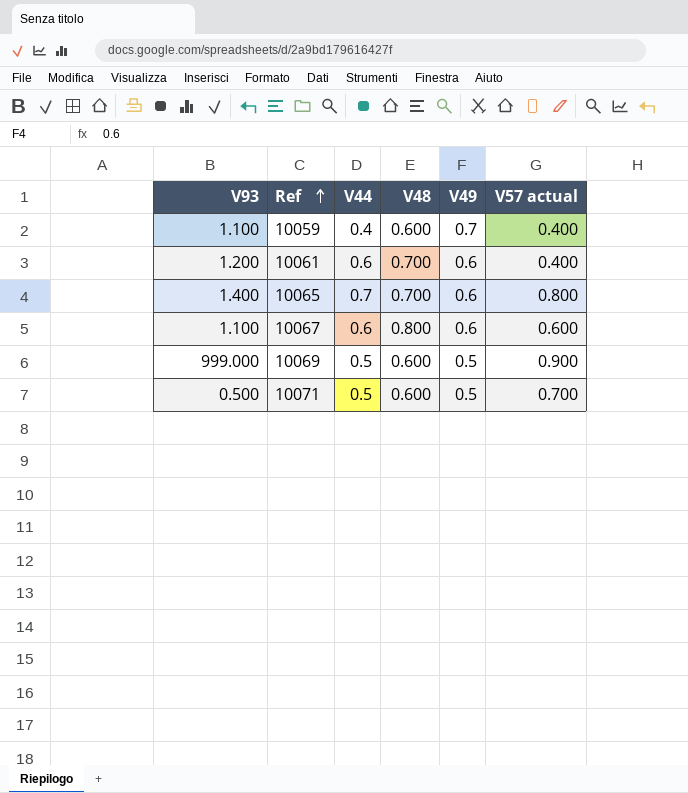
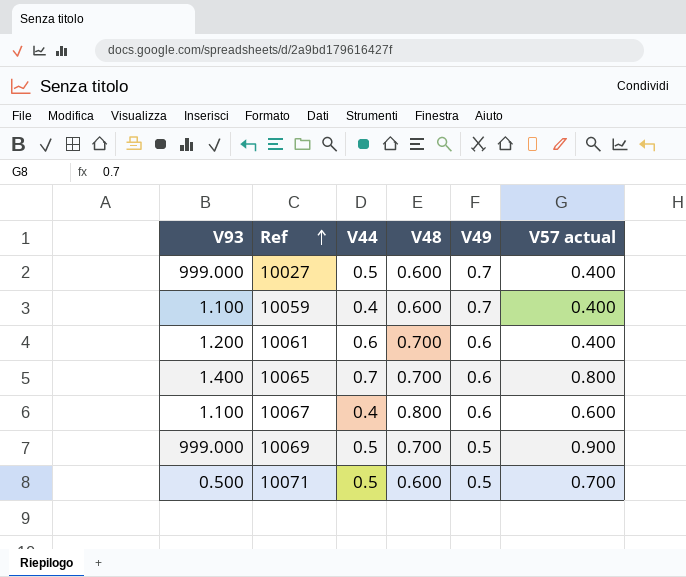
row 10027: none -> 999.000 | 0.5 | 0.600 | 0.7 | 0.400
10067 | V44: 0.6 -> 0.4
10069 | V48: 0.600 -> 0.700

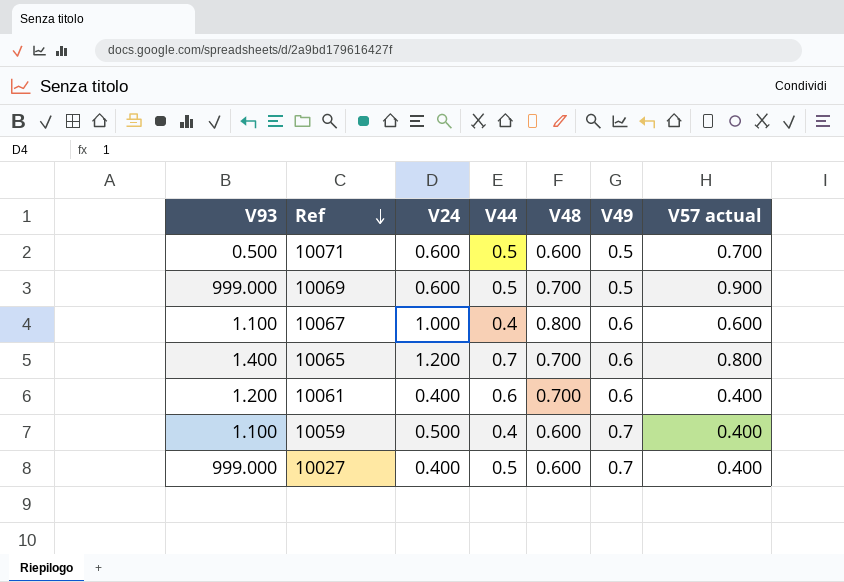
row order: Ref ascending -> Ref descending
column V24 | position: none -> 3

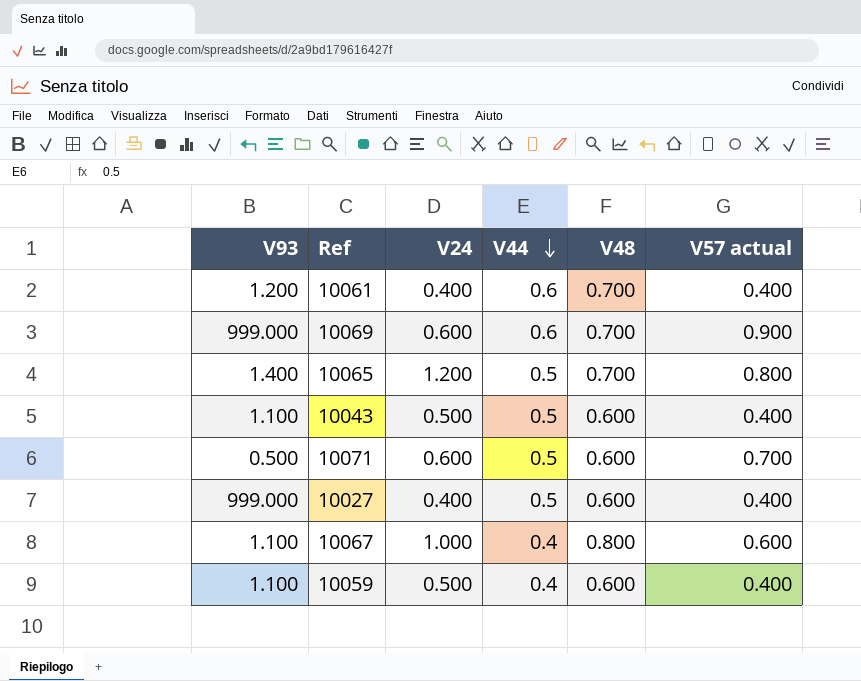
row order: Ref descending -> V44 descending
column V49 | position: 6 -> none
10069 | V44: 0.5 -> 0.6
10065 | V44: 0.7 -> 0.5
row 10043: none -> 1.100 | 0.500 | 0.5 | 0.600 | 0.400

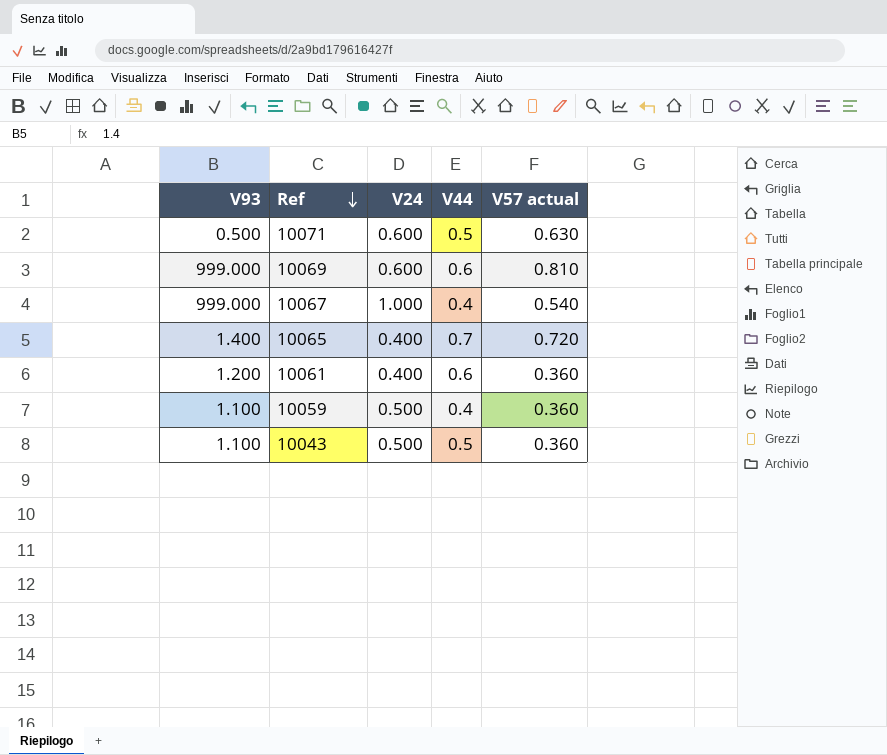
row order: V44 descending -> Ref descending
column V48 | position: 5 -> none
row 10027: 999.000 | 0.400 | 0.5 | 0.600 | 0.400 -> none
10071 | V57 actual: 0.700 -> 0.630
10069 | V57 actual: 0.900 -> 0.810
10067 | V93: 1.100 -> 999.000
10067 | V57 actual: 0.600 -> 0.540
10065 | V24: 1.200 -> 0.400
10065 | V44: 0.5 -> 0.7
10065 | V57 actual: 0.800 -> 0.720
10061 | V57 actual: 0.400 -> 0.360
10059 | V57 actual: 0.400 -> 0.360
10043 | V57 actual: 0.400 -> 0.360

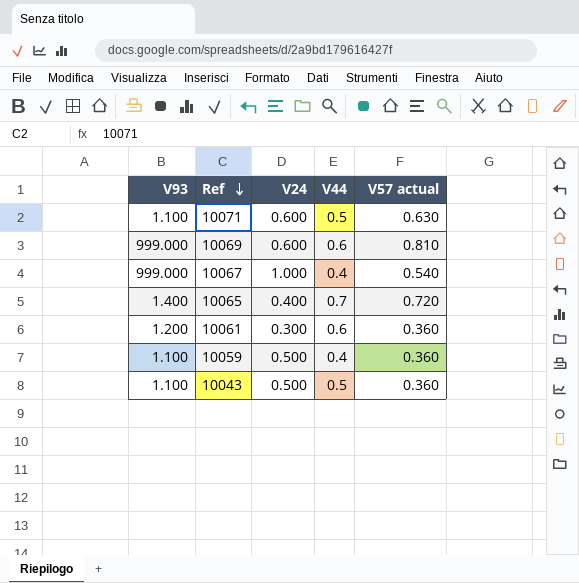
10071 | V93: 0.500 -> 1.100
10061 | V24: 0.400 -> 0.300

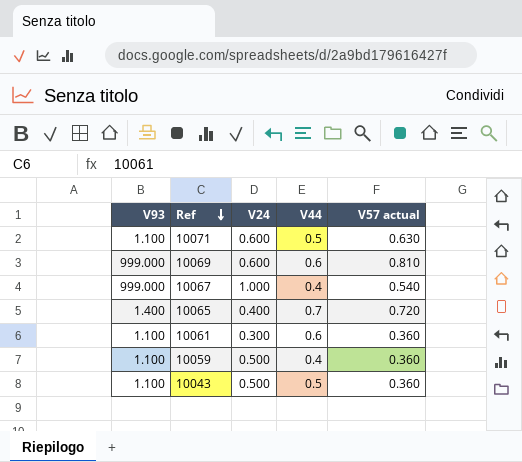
10061 | V93: 1.200 -> 1.100

